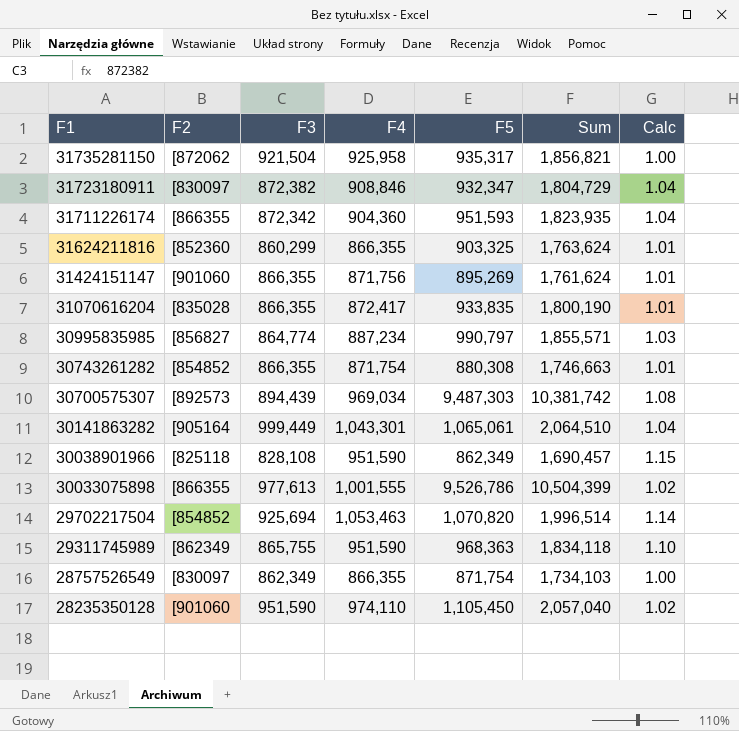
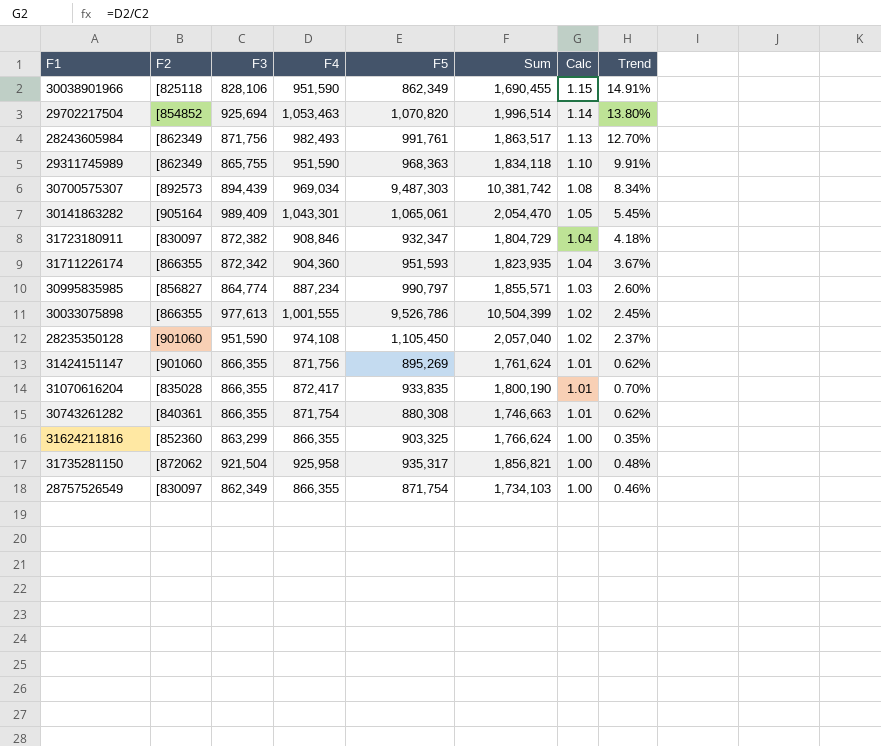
row order: F1 descending -> Calc descending
column Trend | formula: none -> ([F4] - [F3]) / [F3]
30038901966 | F3: 828,108 -> 828,106
30038901966 | Sum: 1,690,457 -> 1,690,455
row 28243605984: none -> [862349 | 871,756 | 982,493 | 991,761 | 1,863,517 | 1.13 | 12.70%
30141863282 | F3: 999,449 -> 989,409
30141863282 | Sum: 2,064,510 -> 2,054,470
30141863282 | Calc: 1.04 -> 1.05
28235350128 | F4: 974,110 -> 974,108
30743261282 | F2: [854852 -> [840361
31624211816 | F3: 860,299 -> 863,299
31624211816 | Sum: 1,763,624 -> 1,766,624
31624211816 | Calc: 1.01 -> 1.00

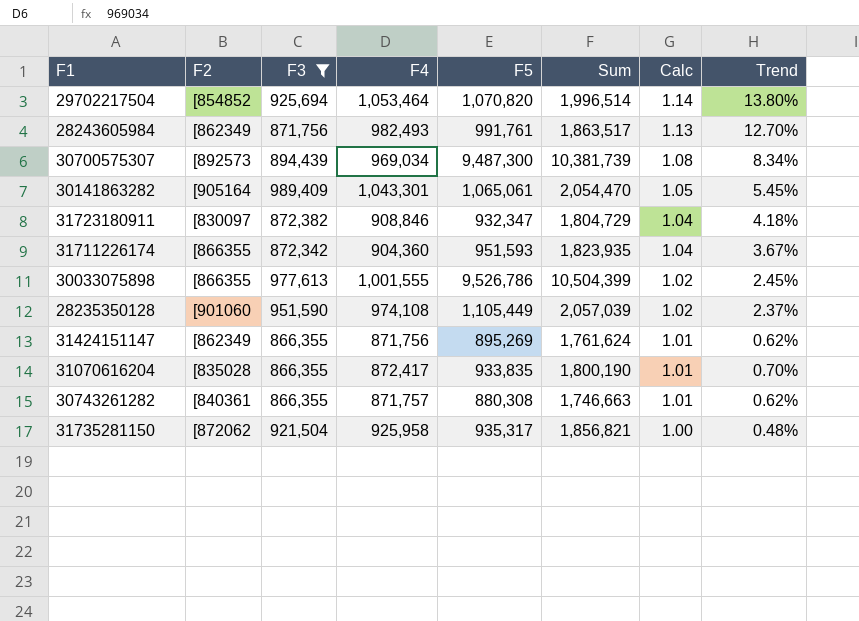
filter: none -> F3 >= 866,355
29702217504 | F4: 1,053,463 -> 1,053,464
30700575307 | F5: 9,487,303 -> 9,487,300
30700575307 | Sum: 10,381,742 -> 10,381,739
28235350128 | F5: 1,105,450 -> 1,105,449
28235350128 | Sum: 2,057,040 -> 2,057,039
31424151147 | F2: [901060 -> [862349
30743261282 | F4: 871,754 -> 871,757

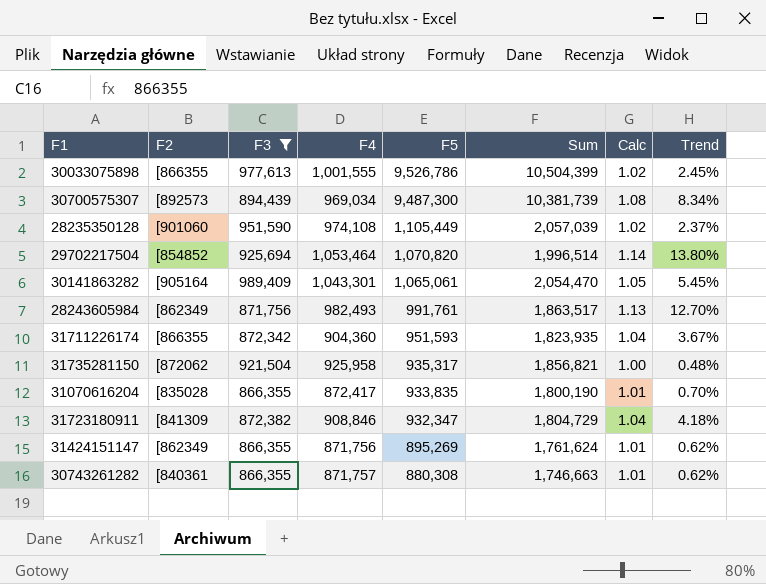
row order: Calc descending -> F5 descending
31723180911 | F2: [830097 -> [841309

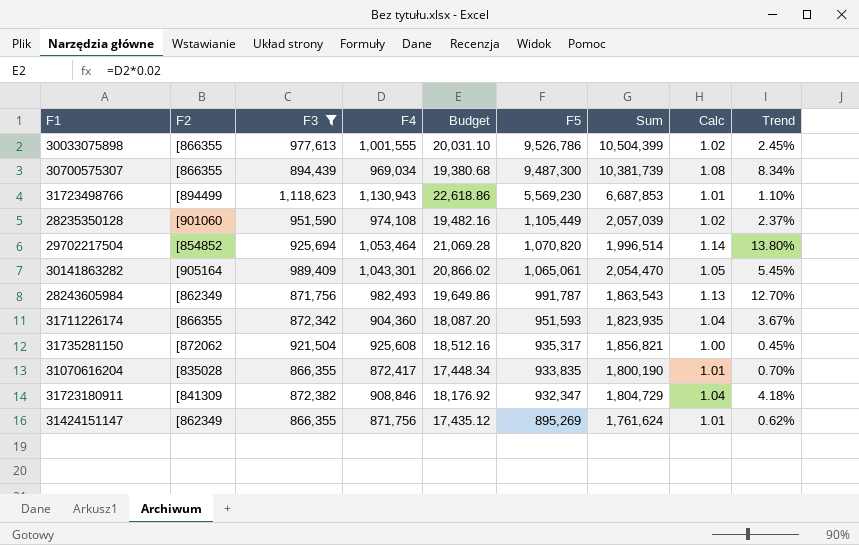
column Budget | formula: none -> [F4] * 0.02
row 30743261282: [840361 | 866,355 | 871,757 | 880,308 | 1,746,663 | 1.01 | 0.62% -> none
30700575307 | F2: [892573 -> [866355
row 31723498766: none -> [894499 | 1,118,623 | 1,130,943 | 22,618.86 | 5,569,230 | 6,687,853 | 1.01 | 1.10%
28243605984 | F5: 991,761 -> 991,787
28243605984 | Sum: 1,863,517 -> 1,863,543
31735281150 | F4: 925,958 -> 925,608
31735281150 | Trend: 0.48% -> 0.45%

